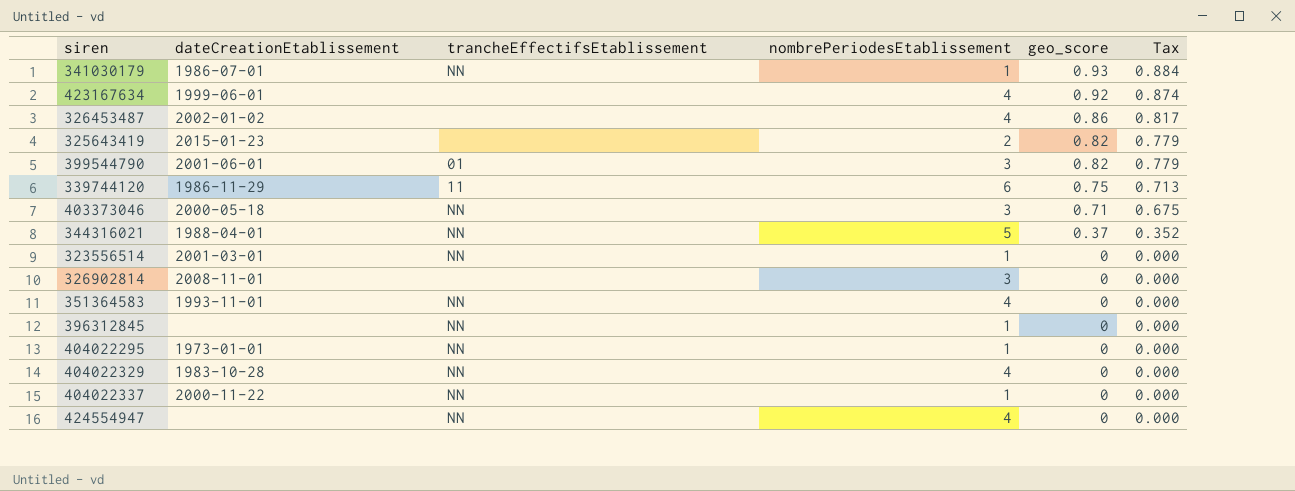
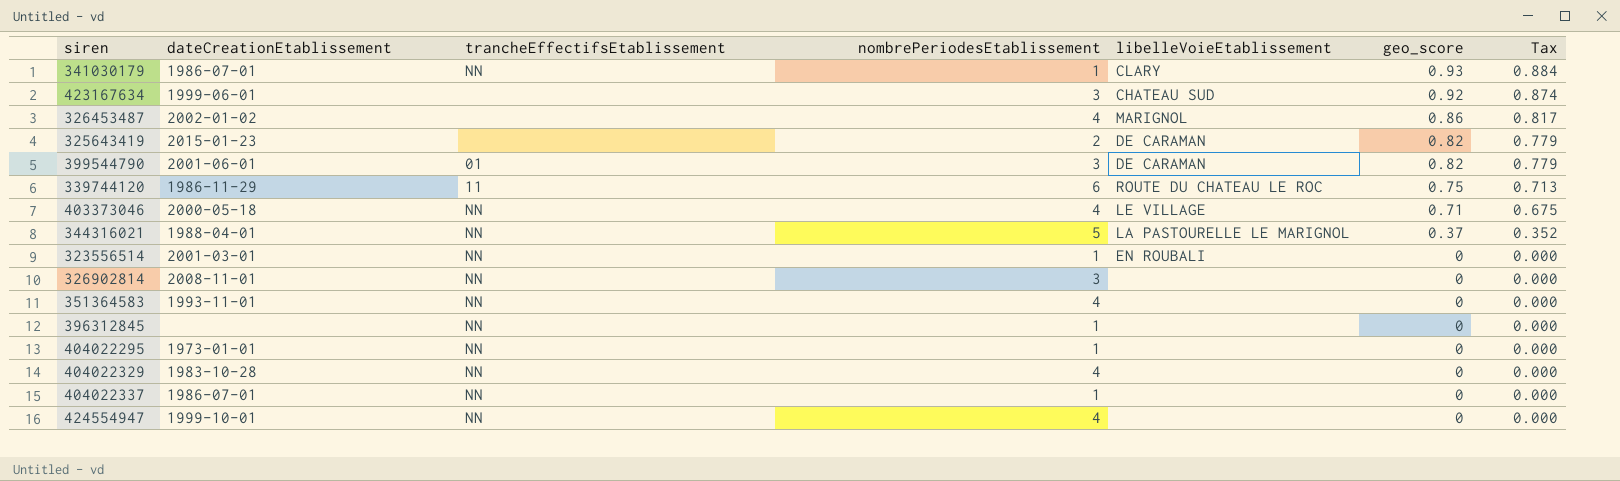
column libelleVoieEtablissement | position: none -> 5
423167634 | nombrePeriodesEtablissement: 4 -> 3
403373046 | nombrePeriodesEtablissement: 3 -> 4
326902814 | trancheEffectifsEtablissement: none -> NN
404022337 | dateCreationEtablissement: 2000-11-22 -> 1986-07-01
424554947 | dateCreationEtablissement: none -> 1999-10-01

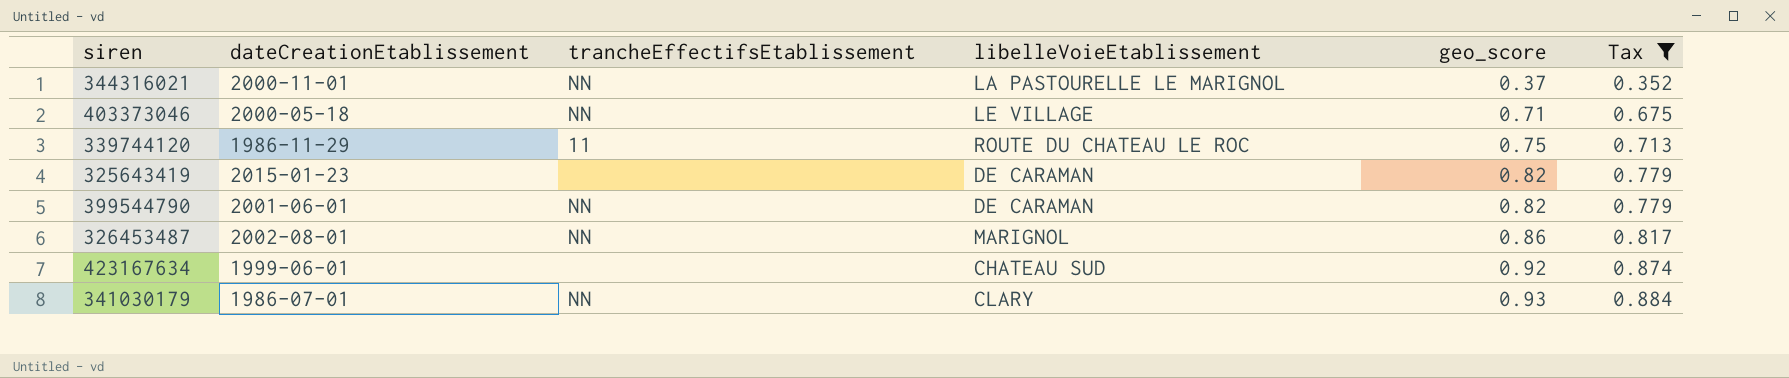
filter: none -> Tax != 0.000
row order: geo_score descending -> geo_score ascending
column nombrePeriodesEtablissement | position: 4 -> none
344316021 | dateCreationEtablissement: 1988-04-01 -> 2000-11-01
399544790 | trancheEffectifsEtablissement: 01 -> NN
326453487 | dateCreationEtablissement: 2002-01-02 -> 2002-08-01
326453487 | trancheEffectifsEtablissement: none -> NN

